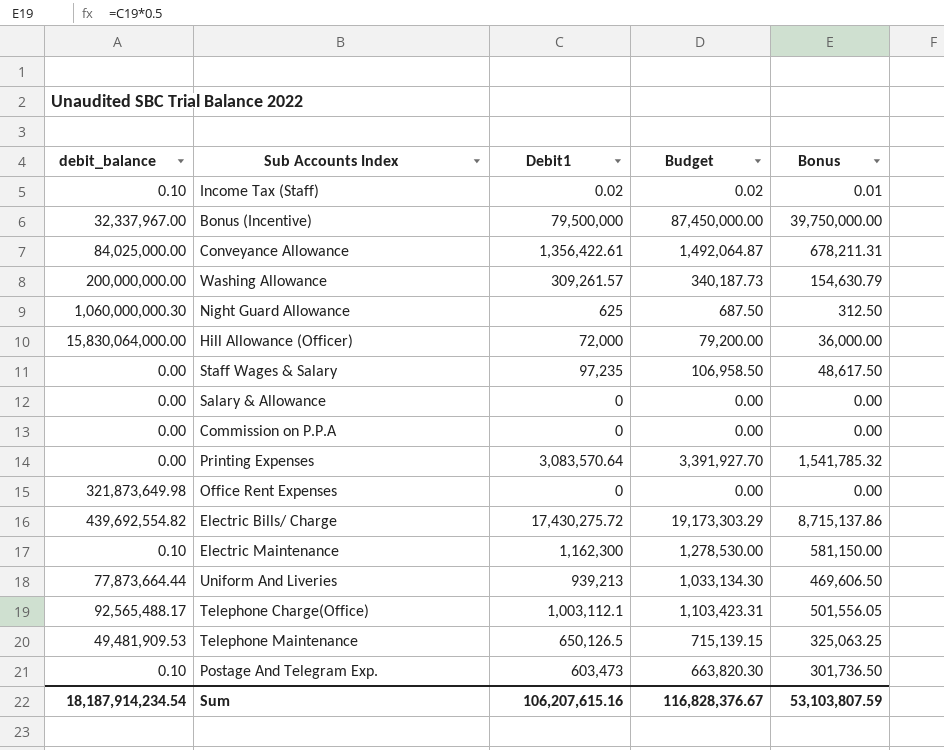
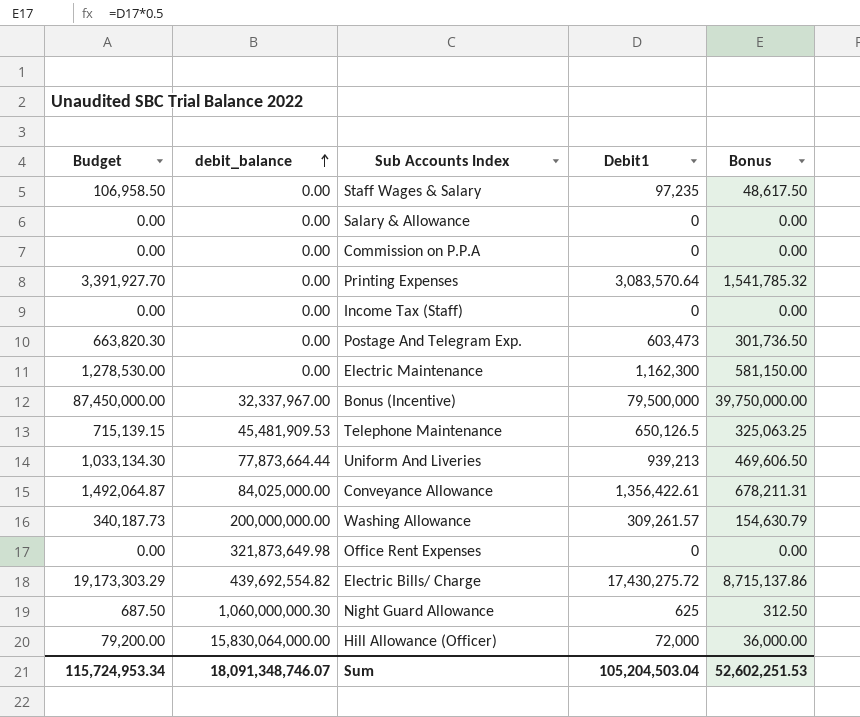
row order: none -> debit_balance ascending
column Budget | position: 4 -> 1
row Telephone Charge(Office): 92,565,488.17 | 1,003,112.1 | 1,103,423.31 | 501,556.05 -> none
Income Tax (Staff) | Budget: 0.02 -> 0.00
Income Tax (Staff) | debit_balance: 0.10 -> 0.00
Income Tax (Staff) | Debit1: 0.02 -> 0
Income Tax (Staff) | Bonus: 0.01 -> 0.00
Postage And Telegram Exp. | debit_balance: 0.10 -> 0.00
Electric Maintenance | debit_balance: 0.10 -> 0.00
Telephone Maintenance | debit_balance: 49,481,909.53 -> 45,481,909.53
Sum | Budget: 116,828,376.67 -> 115,724,953.34
Sum | debit_balance: 18,187,914,234.54 -> 18,091,348,746.07
Sum | Debit1: 106,207,615.16 -> 105,204,503.04
Sum | Bonus: 53,103,807.59 -> 52,602,251.53

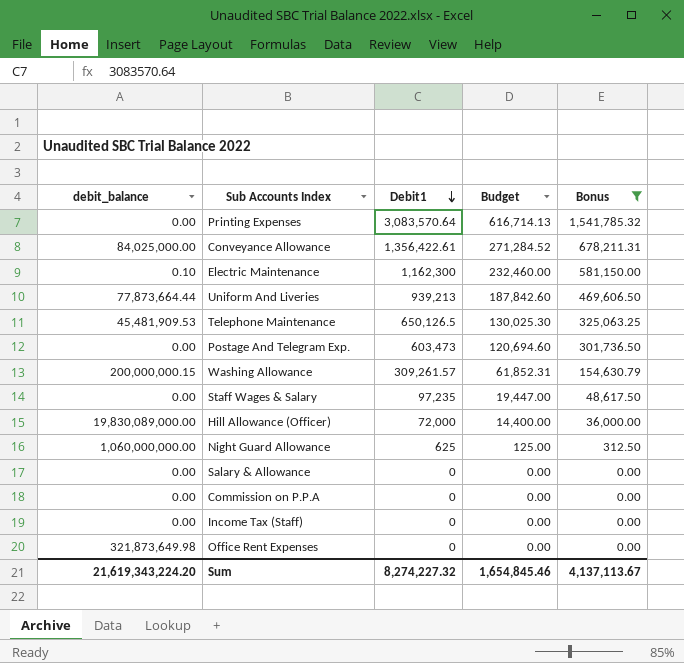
filter: none -> Bonus <= 1,541,785.32
row order: debit_balance ascending -> Debit1 descending
column Budget | formula: [Debit1] * 1.1 -> [Debit1] * 0.2
column Budget | position: 1 -> 4
Electric Maintenance | debit_balance: 0.00 -> 0.10
Washing Allowance | debit_balance: 200,000,000.00 -> 200,000,000.15
Hill Allowance (Officer) | debit_balance: 15,830,064,000.00 -> 19,830,089,000.00
Night Guard Allowance | debit_balance: 1,060,000,000.30 -> 1,060,000,000.00
Sum | debit_balance: 18,091,348,746.07 -> 21,619,343,224.20
Sum | Debit1: 105,204,503.04 -> 8,274,227.32
Sum | Budget: 115,724,953.34 -> 1,654,845.46
Sum | Bonus: 52,602,251.53 -> 4,137,113.67

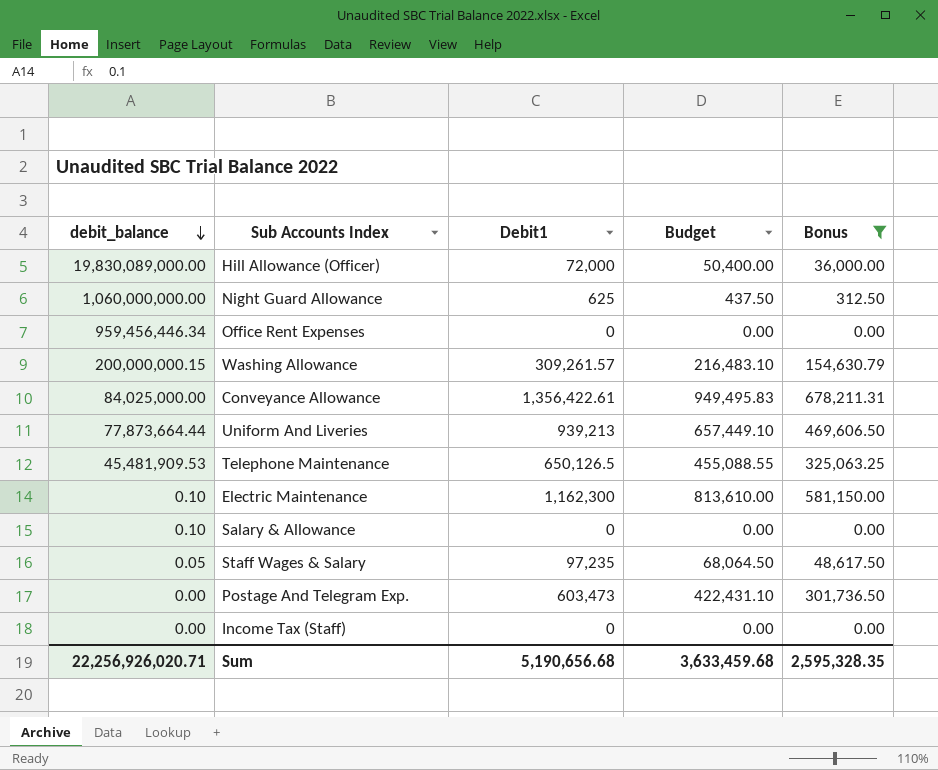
row order: Debit1 descending -> debit_balance descending
column Budget | formula: [Debit1] * 0.2 -> [Debit1] * 0.7
row Printing Expenses: 0.00 | 3,083,570.64 | 616,714.13 | 1,541,785.32 -> none
row Commission on P.P.A: 0.00 | 0 | 0.00 | 0.00 -> none
Office Rent Expenses | debit_balance: 321,873,649.98 -> 959,456,446.34
Salary & Allowance | debit_balance: 0.00 -> 0.10
Staff Wages & Salary | debit_balance: 0.00 -> 0.05
Sum | debit_balance: 21,619,343,224.20 -> 22,256,926,020.71
Sum | Debit1: 8,274,227.32 -> 5,190,656.68
Sum | Budget: 1,654,845.46 -> 3,633,459.68
Sum | Bonus: 4,137,113.67 -> 2,595,328.35

